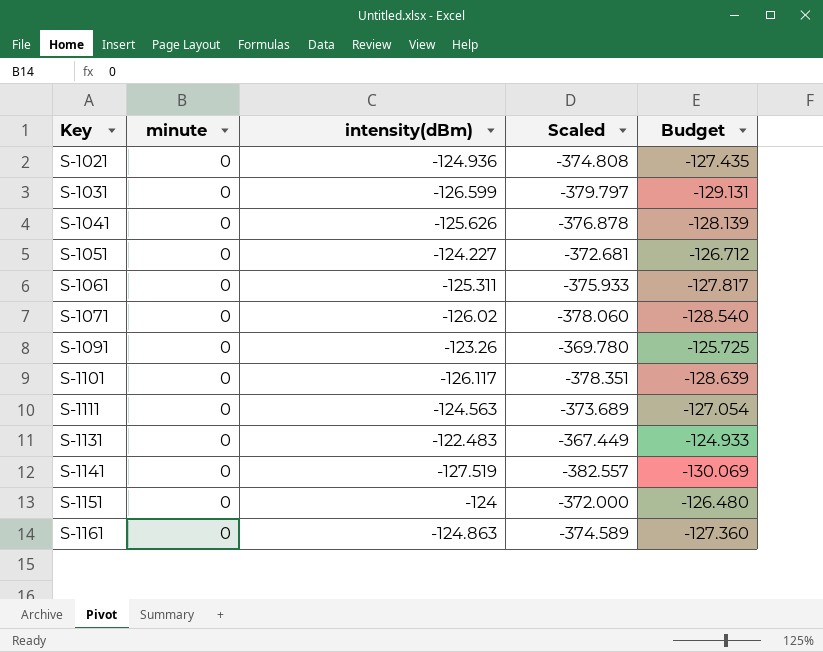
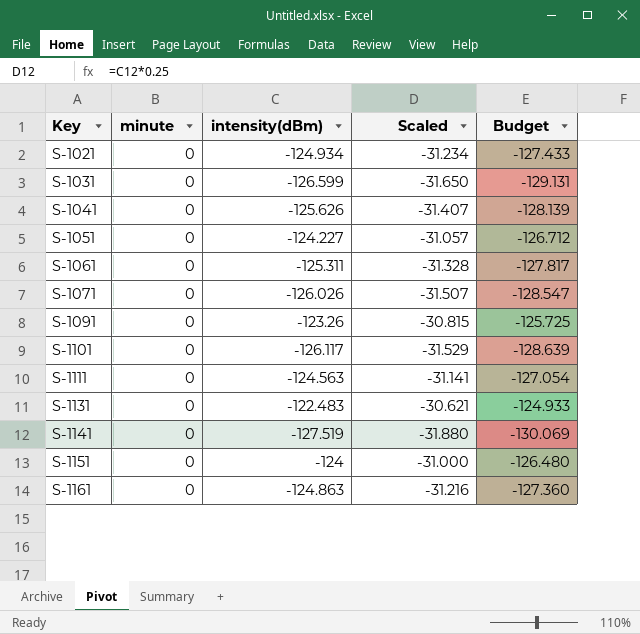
column Scaled | formula: [intensity(dBm)] * 3 -> [intensity(dBm)] * 0.25
S-1021 | intensity(dBm): -124.936 -> -124.934
S-1021 | Budget: -127.435 -> -127.433
S-1071 | intensity(dBm): -126.02 -> -126.026
S-1071 | Budget: -128.540 -> -128.547

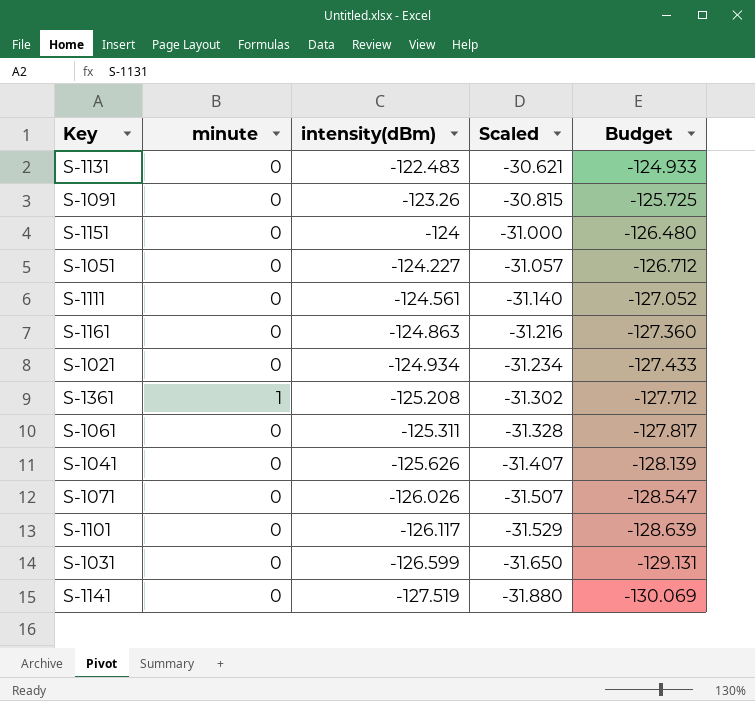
row order: Key ascending -> intensity(dBm) descending
S-1111 | intensity(dBm): -124.563 -> -124.561
S-1111 | Scaled: -31.141 -> -31.140
S-1111 | Budget: -127.054 -> -127.052
row S-1361: none -> 1 | -125.208 | -31.302 | -127.712

